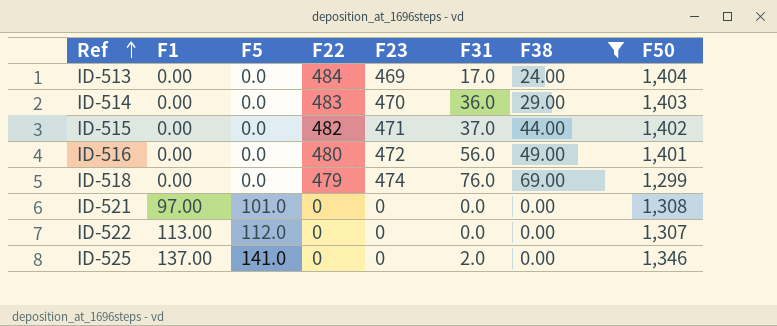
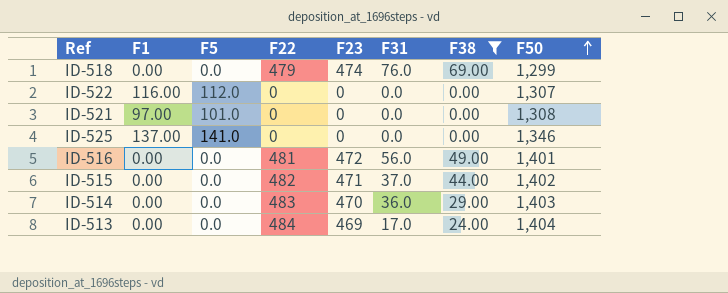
row order: Ref ascending -> F50 ascending
ID-522 | F1: 113.00 -> 116.00
ID-525 | F31: 2.0 -> 0.0
ID-516 | F22: 480 -> 481

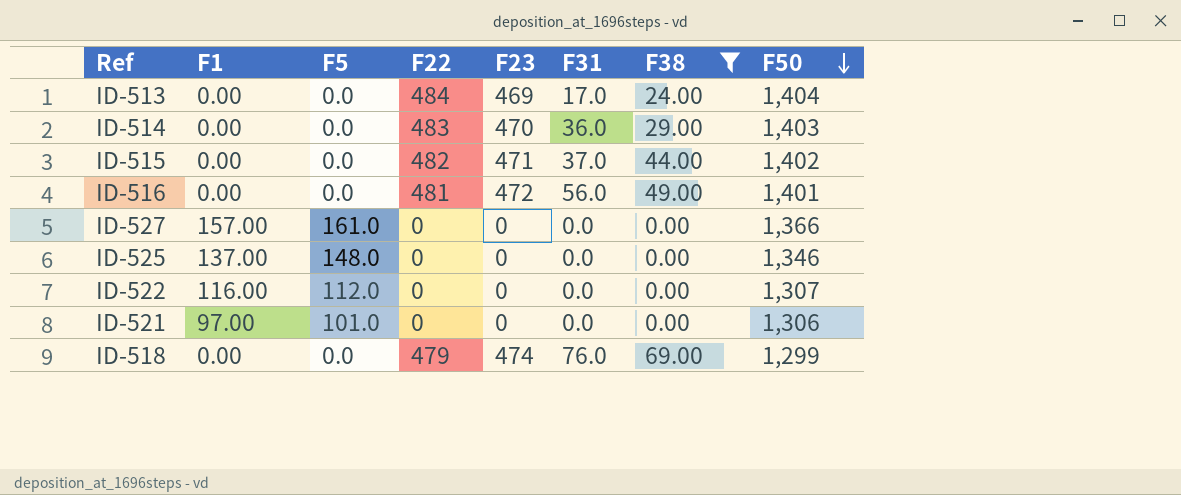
row order: F50 ascending -> F50 descending
row ID-527: none -> 157.00 | 161.0 | 0 | 0 | 0.0 | 0.00 | 1,366
ID-525 | F5: 141.0 -> 148.0
ID-521 | F50: 1,308 -> 1,306

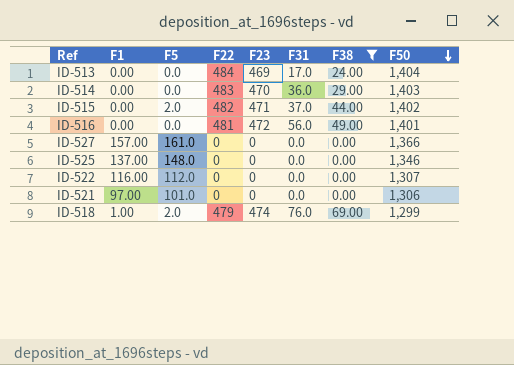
ID-515 | F5: 0.0 -> 2.0
ID-518 | F1: 0.00 -> 1.00
ID-518 | F5: 0.0 -> 2.0

